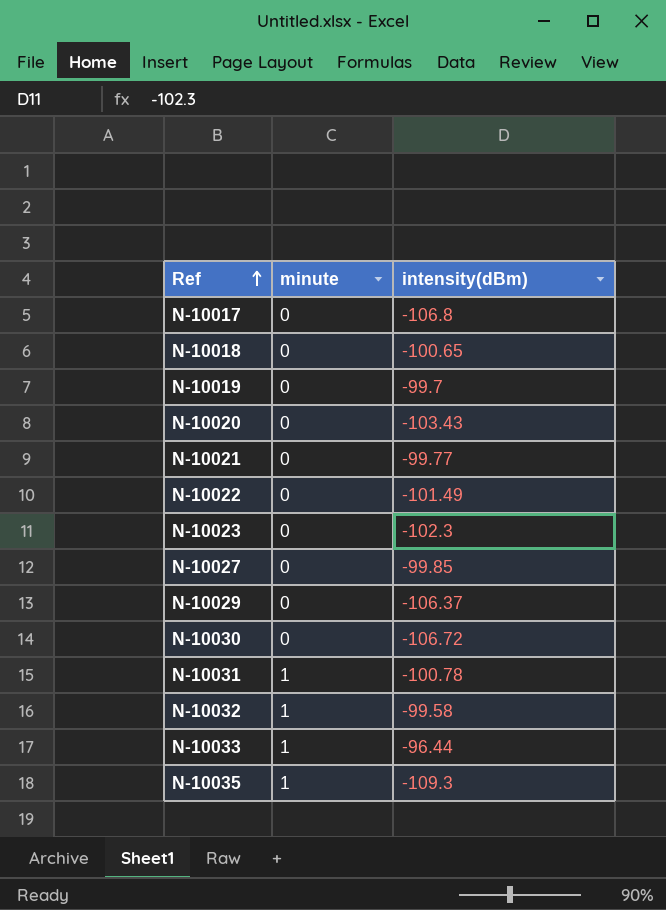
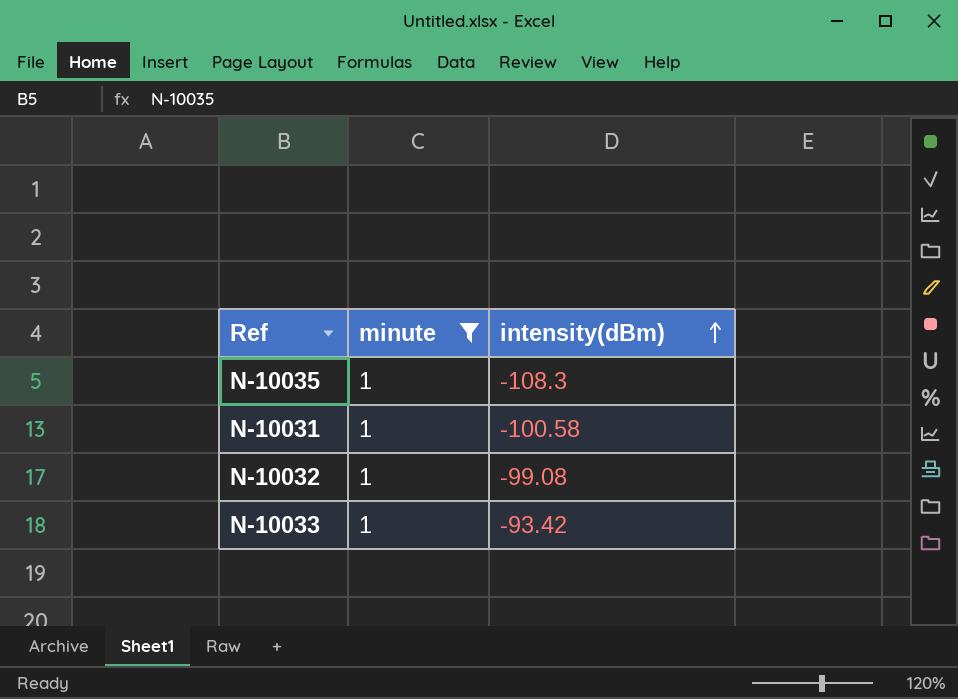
filter: none -> minute = 1
row order: Ref ascending -> intensity(dBm) ascending
N-10035 | intensity(dBm): -109.3 -> -108.3
N-10031 | intensity(dBm): -100.78 -> -100.58
N-10032 | intensity(dBm): -99.58 -> -99.08
N-10033 | intensity(dBm): -96.44 -> -93.42

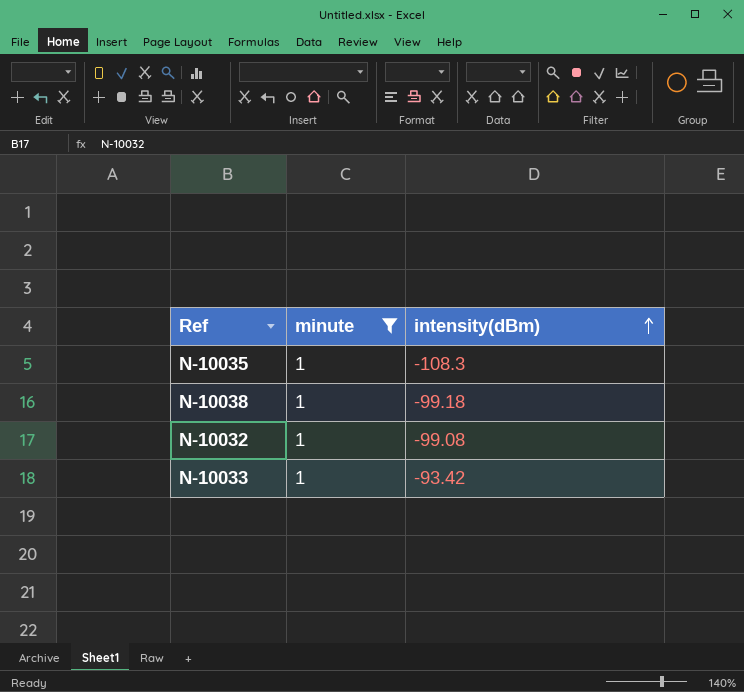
row N-10031: 1 | -100.58 -> none
row N-10038: none -> 1 | -99.18

